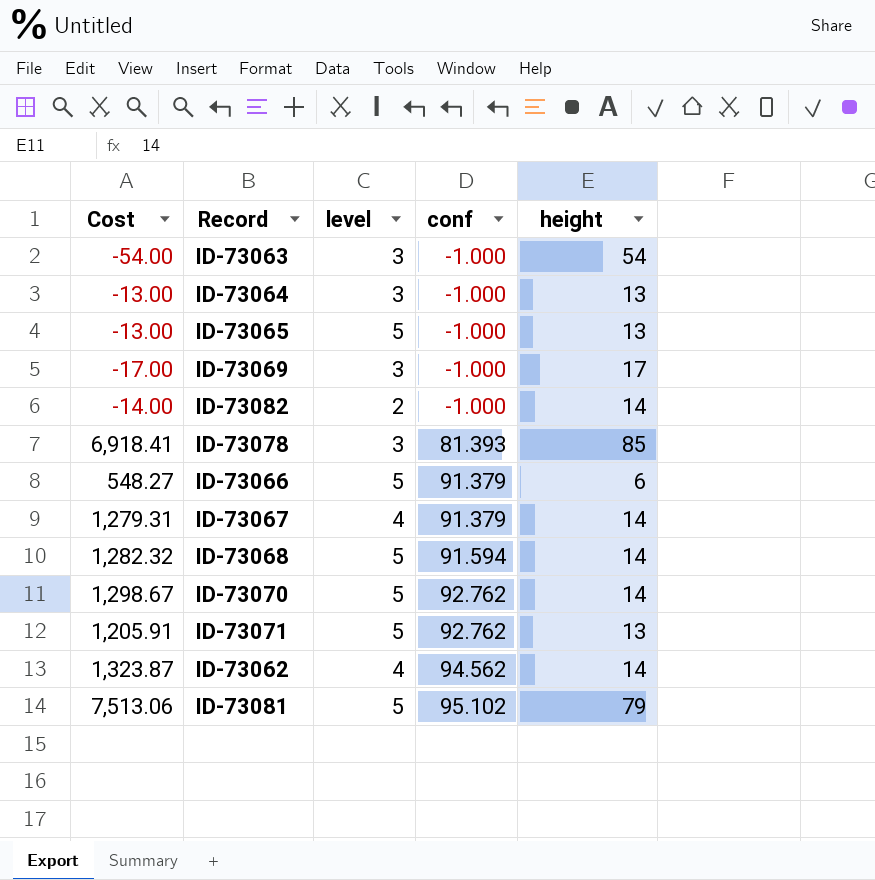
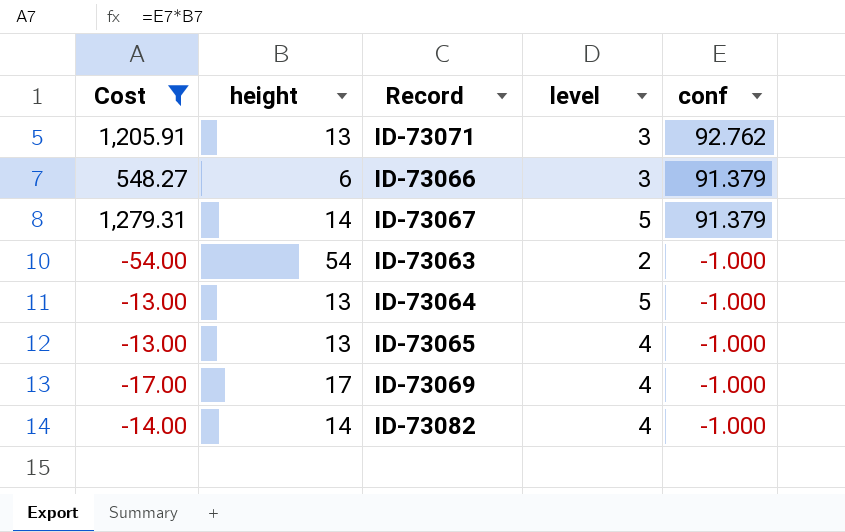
filter: none -> Cost <= 1,279.31
row order: conf ascending -> conf descending
column height | position: 5 -> 2
ID-73071 | level: 5 -> 3
ID-73066 | level: 5 -> 3
ID-73067 | level: 4 -> 5
ID-73063 | level: 3 -> 2
ID-73064 | level: 3 -> 5
ID-73065 | level: 5 -> 4
ID-73069 | level: 3 -> 4
ID-73082 | level: 2 -> 4

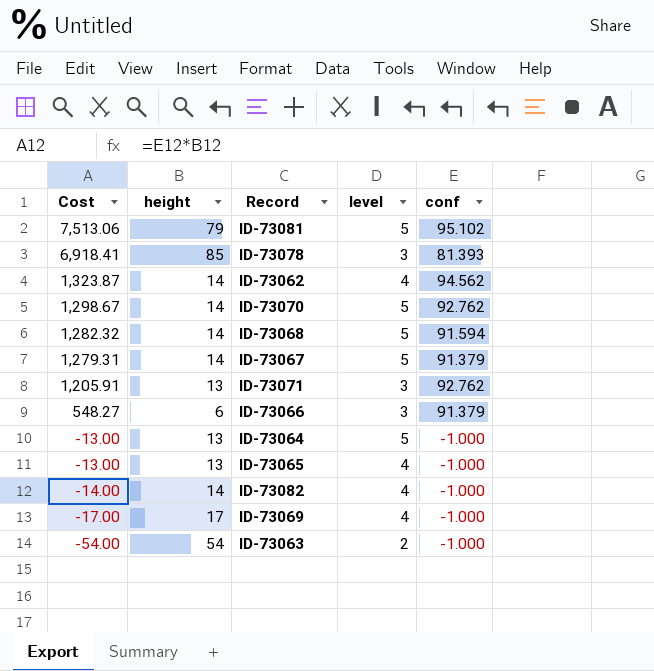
filter: Cost <= 1,279.31 -> none
row order: conf descending -> Cost descending

